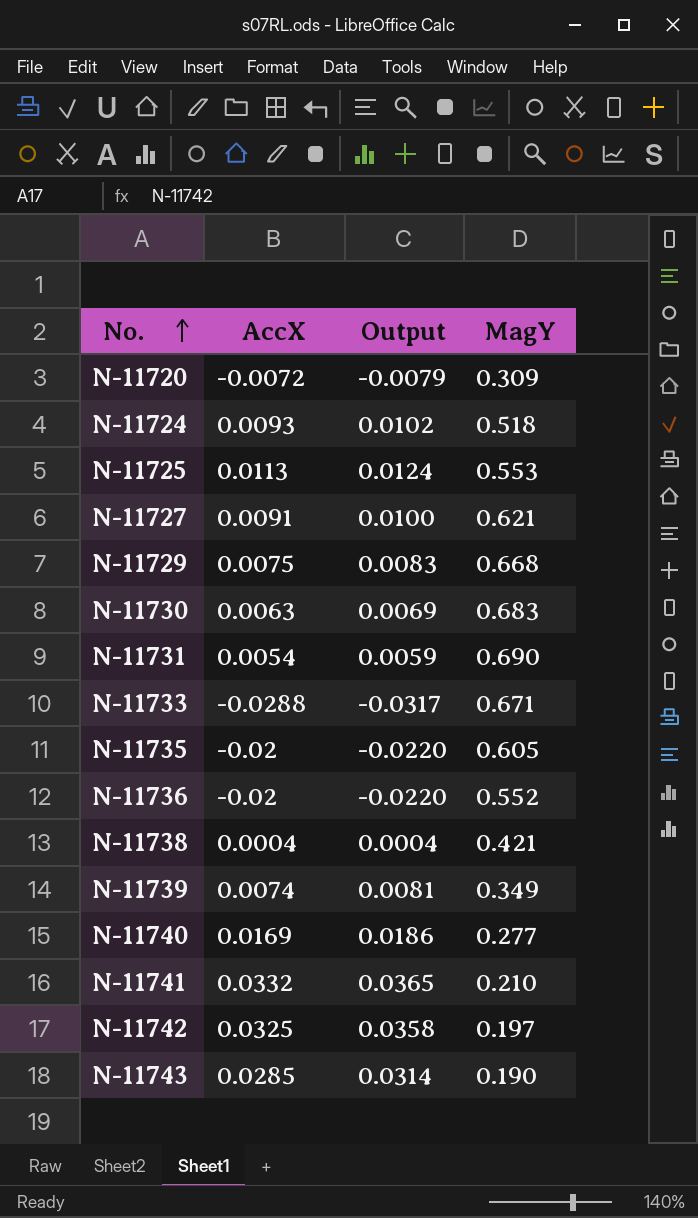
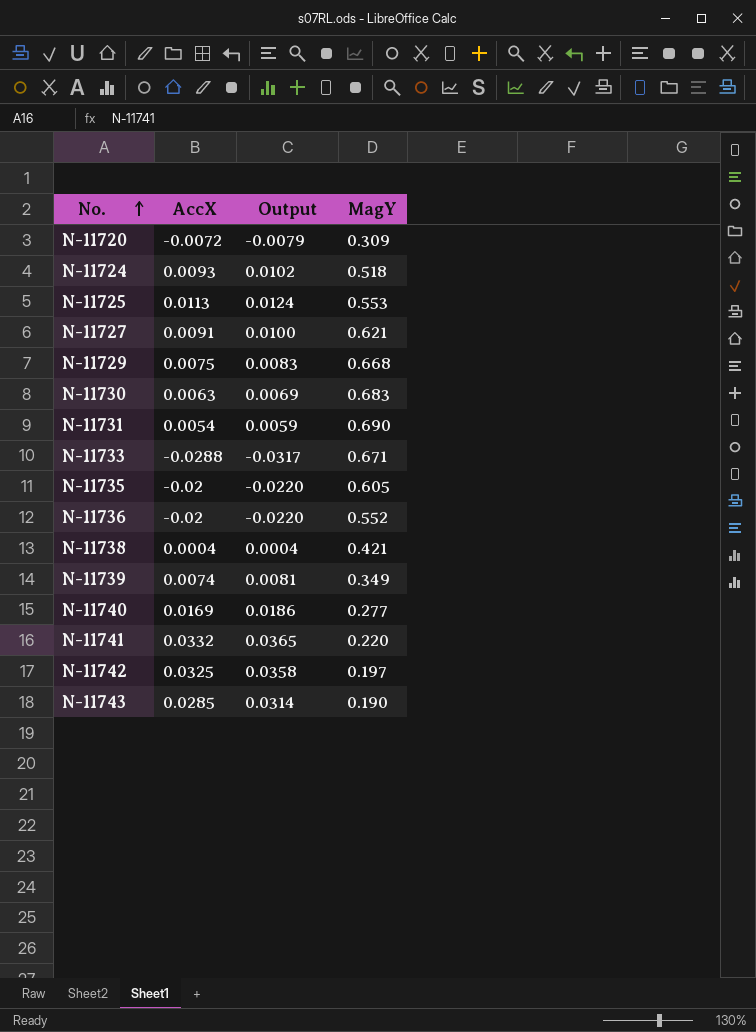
N-11741 | MagY: 0.210 -> 0.220

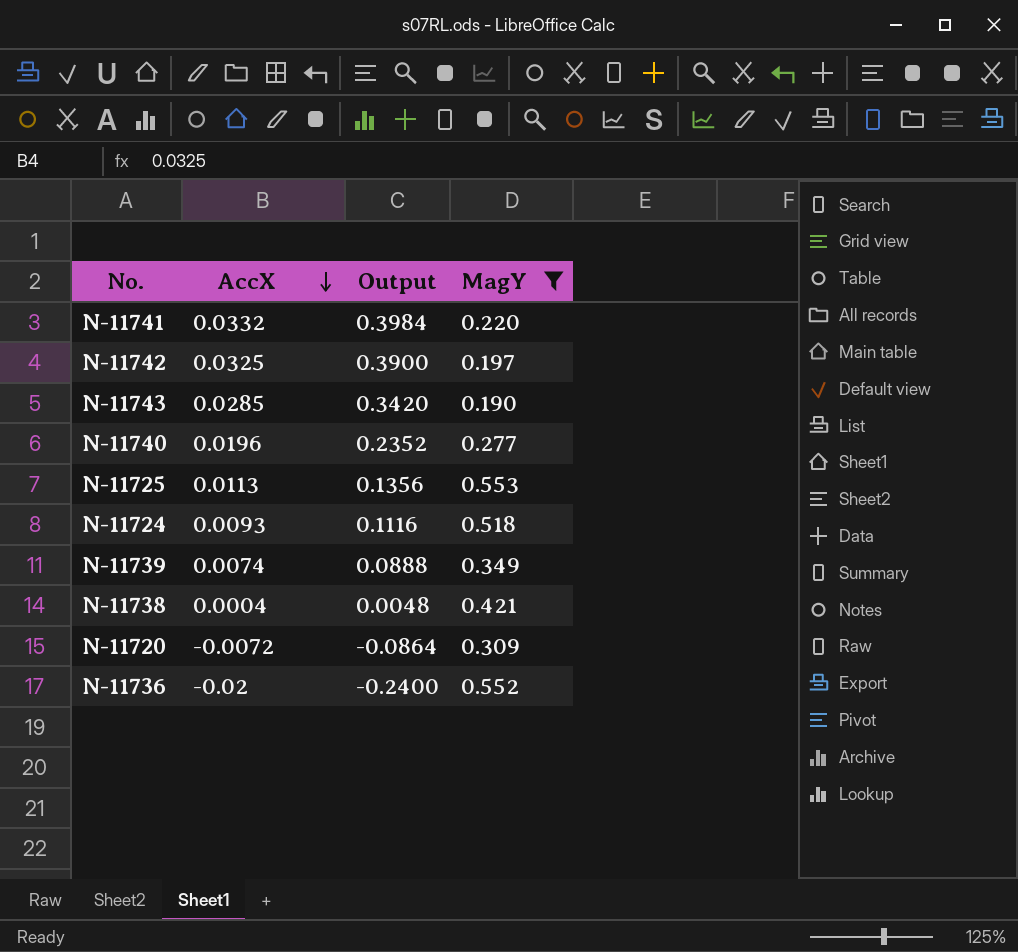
filter: none -> MagY <= 0.553
row order: No. ascending -> AccX descending
column Output | formula: [AccX] * 1.1 -> [AccX] * 12
N-11740 | AccX: 0.0169 -> 0.0196

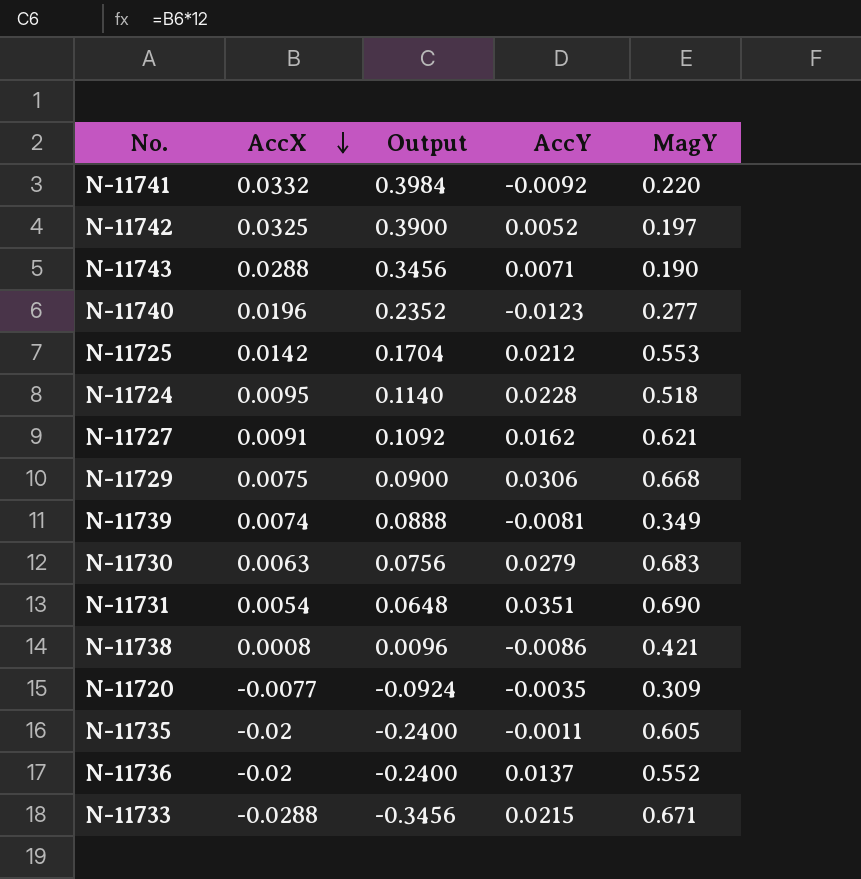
filter: MagY <= 0.553 -> none
column AccY | position: none -> 4
N-11743 | AccX: 0.0285 -> 0.0288
N-11743 | Output: 0.3420 -> 0.3456
N-11725 | AccX: 0.0113 -> 0.0142
N-11725 | Output: 0.1356 -> 0.1704
N-11724 | AccX: 0.0093 -> 0.0095
N-11724 | Output: 0.1116 -> 0.1140
N-11738 | AccX: 0.0004 -> 0.0008
N-11738 | Output: 0.0048 -> 0.0096
N-11720 | AccX: -0.0072 -> -0.0077
N-11720 | Output: -0.0864 -> -0.0924

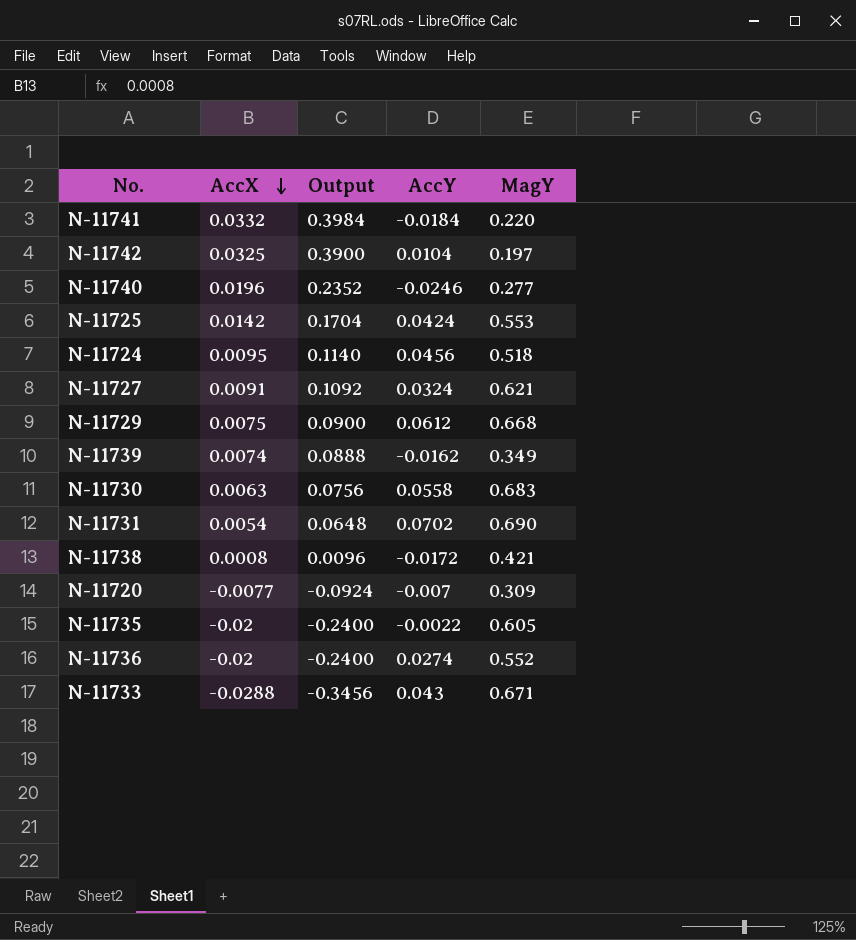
row N-11743: 0.0288 | 0.3456 | 0.0071 | 0.190 -> none
N-11741 | AccY: -0.0092 -> -0.0184
N-11742 | AccY: 0.0052 -> 0.0104
N-11740 | AccY: -0.0123 -> -0.0246
N-11725 | AccY: 0.0212 -> 0.0424
N-11724 | AccY: 0.0228 -> 0.0456
N-11727 | AccY: 0.0162 -> 0.0324
N-11729 | AccY: 0.0306 -> 0.0612
N-11739 | AccY: -0.0081 -> -0.0162
N-11730 | AccY: 0.0279 -> 0.0558
N-11731 | AccY: 0.0351 -> 0.0702
N-11738 | AccY: -0.0086 -> -0.0172
N-11720 | AccY: -0.0035 -> -0.007
N-11735 | AccY: -0.0011 -> -0.0022
N-11736 | AccY: 0.0137 -> 0.0274
N-11733 | AccY: 0.0215 -> 0.043

